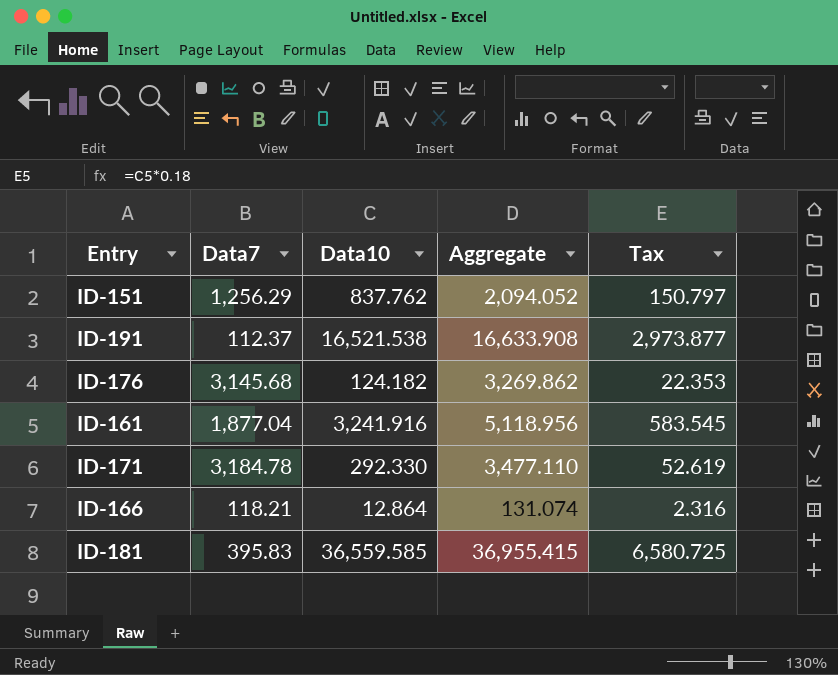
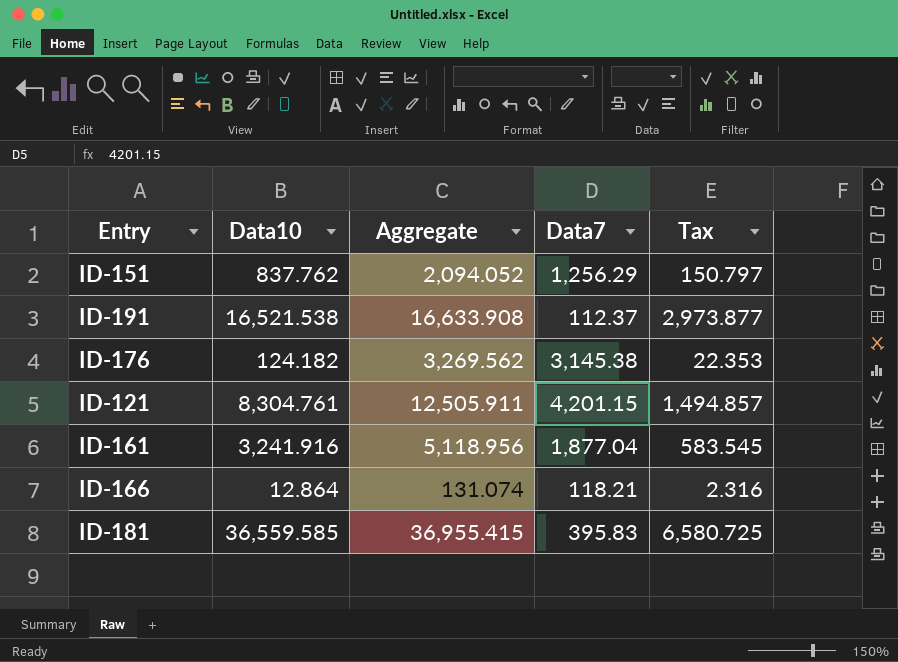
column Data7 | position: 2 -> 4
row ID-171: 3,184.78 | 292.330 | 3,477.110 | 52.619 -> none
ID-176 | Aggregate: 3,269.862 -> 3,269.562
ID-176 | Data7: 3,145.68 -> 3,145.38
row ID-121: none -> 8,304.761 | 12,505.911 | 4,201.15 | 1,494.857

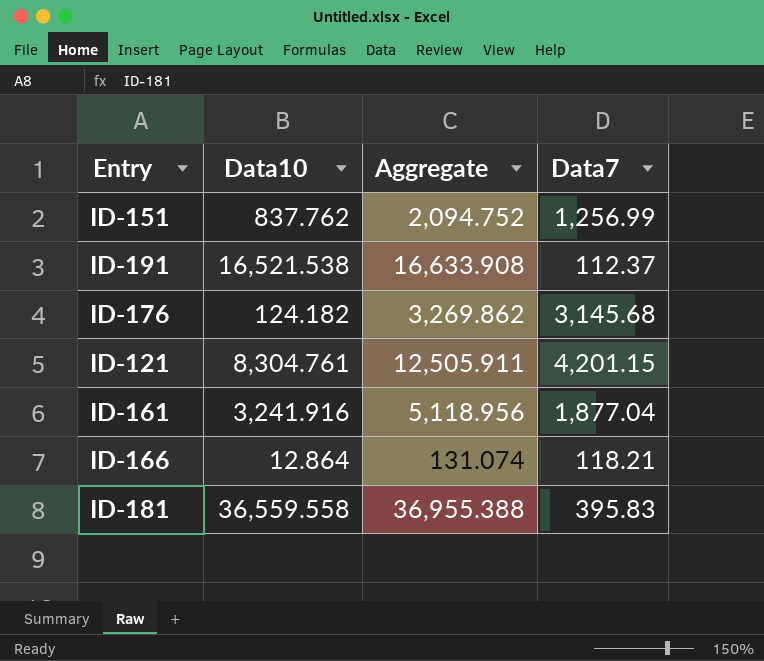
column Tax | formula: [Data10] * 0.18 -> none
ID-151 | Aggregate: 2,094.052 -> 2,094.752
ID-151 | Data7: 1,256.29 -> 1,256.99
ID-176 | Aggregate: 3,269.562 -> 3,269.862
ID-176 | Data7: 3,145.38 -> 3,145.68
ID-181 | Data10: 36,559.585 -> 36,559.558
ID-181 | Aggregate: 36,955.415 -> 36,955.388

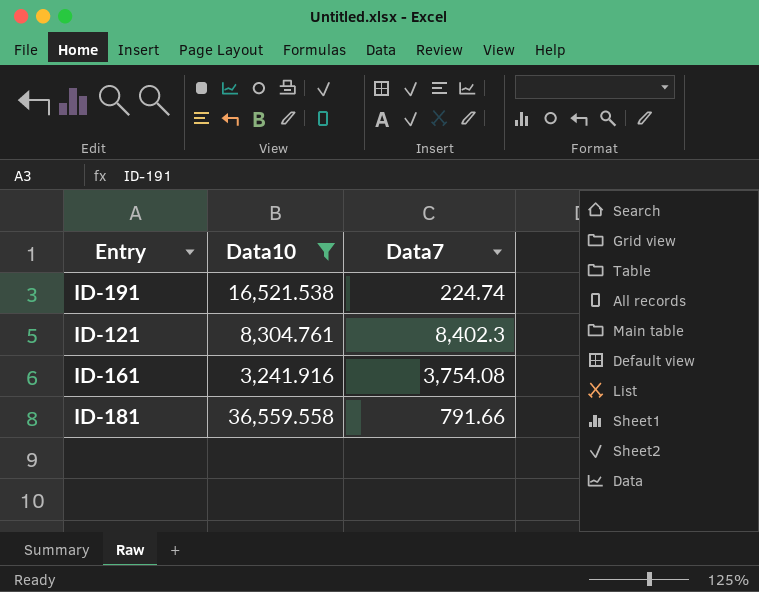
filter: none -> Data10 >= 3,241.916
column Aggregate | formula: [Data10] + [Data7] -> none
ID-191 | Data7: 112.37 -> 224.74
ID-121 | Data7: 4,201.15 -> 8,402.3
ID-161 | Data7: 1,877.04 -> 3,754.08
ID-181 | Data7: 395.83 -> 791.66

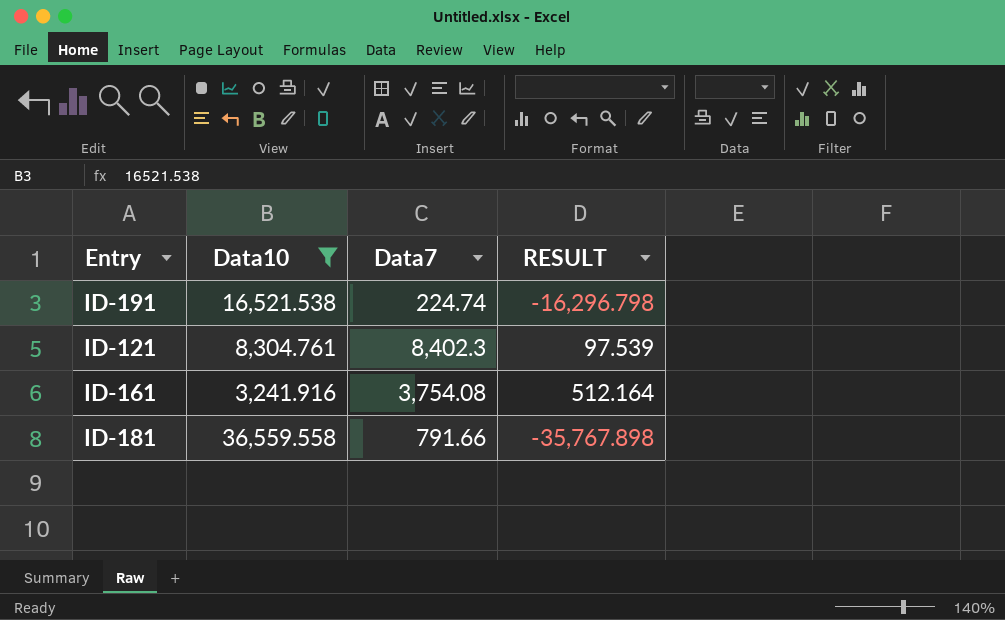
column RESULT | formula: none -> [Data7] - [Data10]

